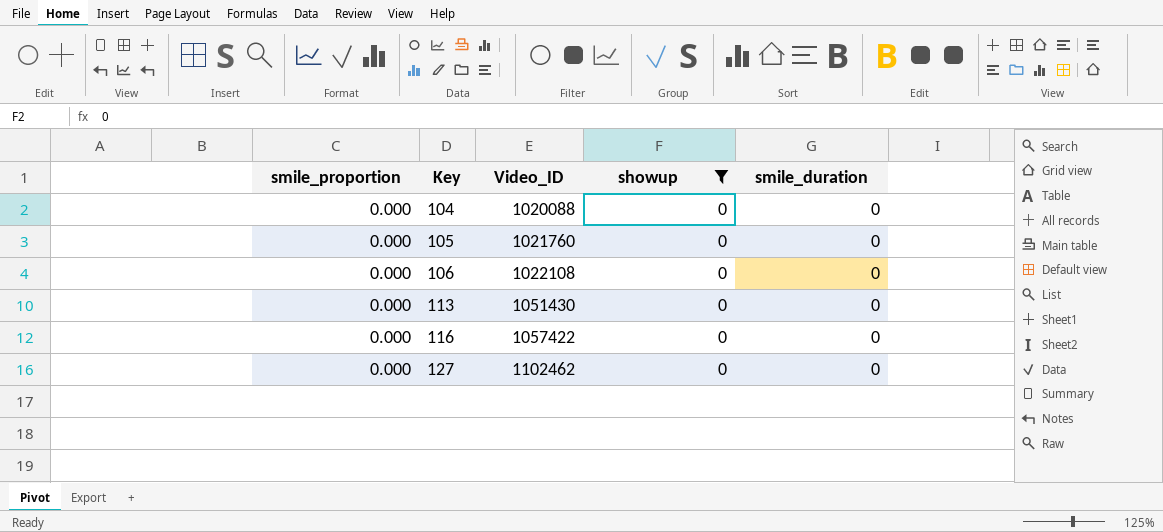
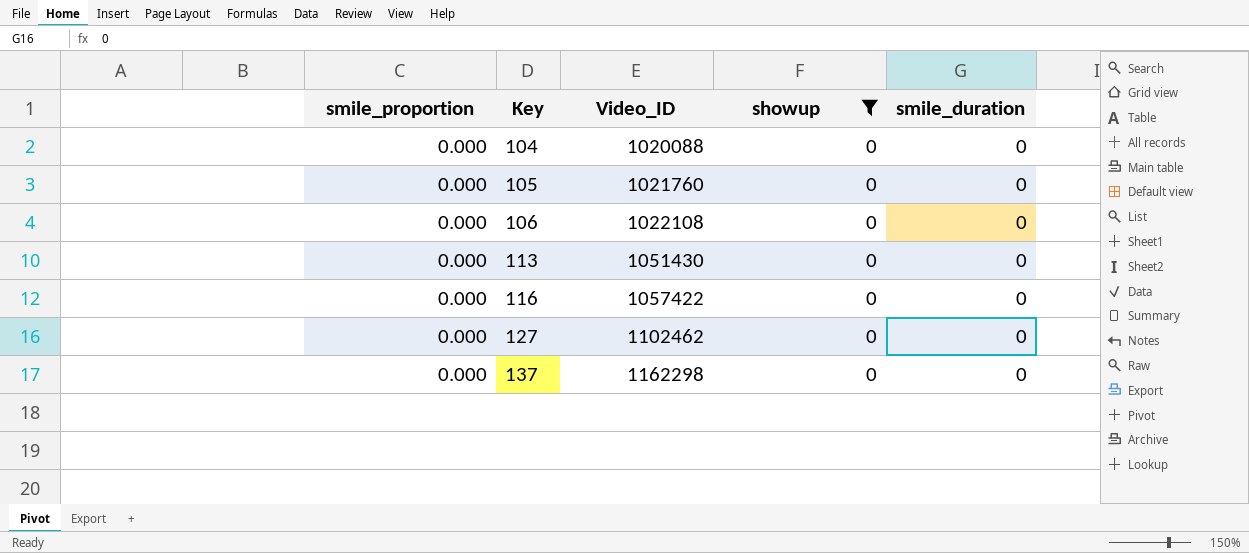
row 137: none -> 0.000 | 1162298 | 0 | 0

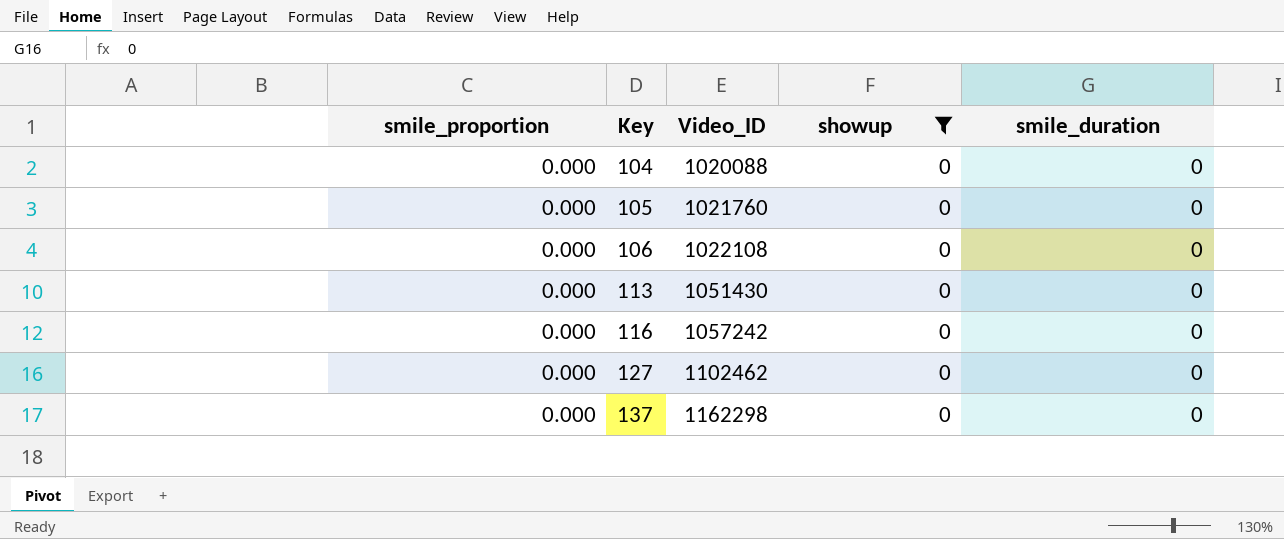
116 | Video_ID: 1057422 -> 1057242

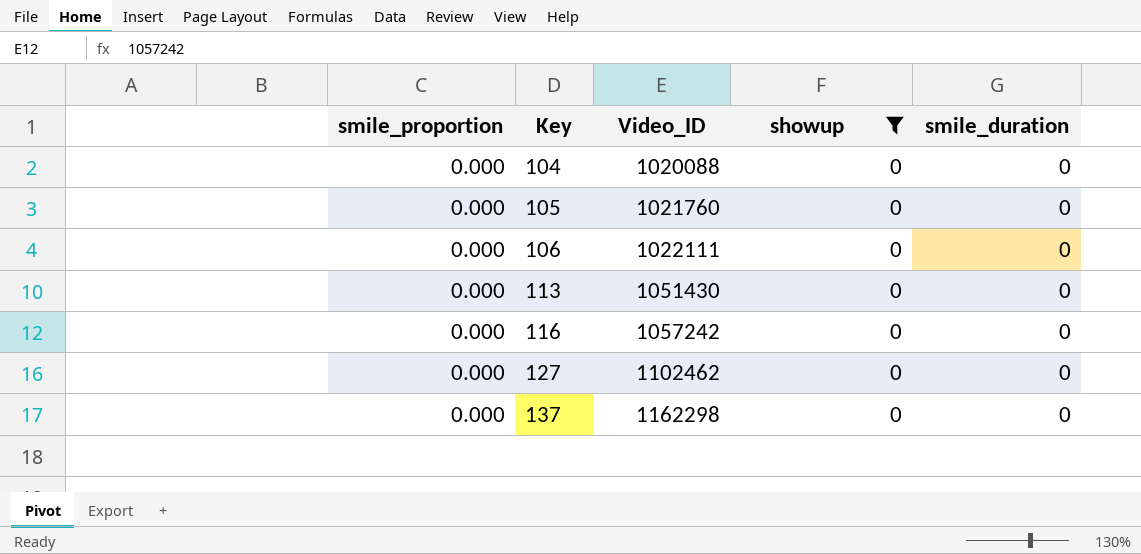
106 | Video_ID: 1022108 -> 1022111

